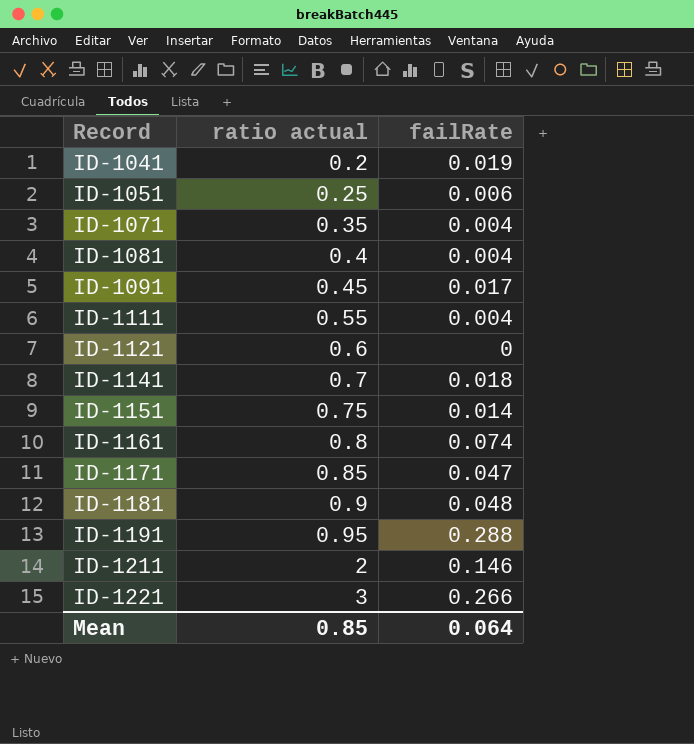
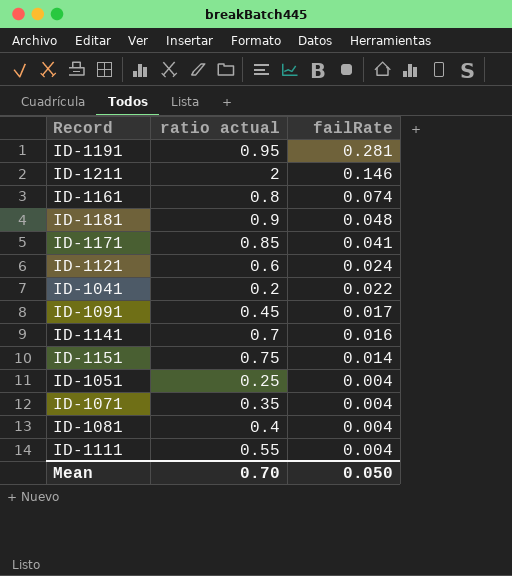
row order: Record ascending -> failRate descending
row ID-1221: 3 | 0.266 -> none
ID-1191 | failRate: 0.288 -> 0.281
ID-1171 | failRate: 0.047 -> 0.041
ID-1121 | failRate: 0 -> 0.024
ID-1041 | failRate: 0.019 -> 0.022
ID-1141 | failRate: 0.018 -> 0.016
ID-1051 | failRate: 0.006 -> 0.004
Mean | ratio actual: 0.85 -> 0.70
Mean | failRate: 0.064 -> 0.050

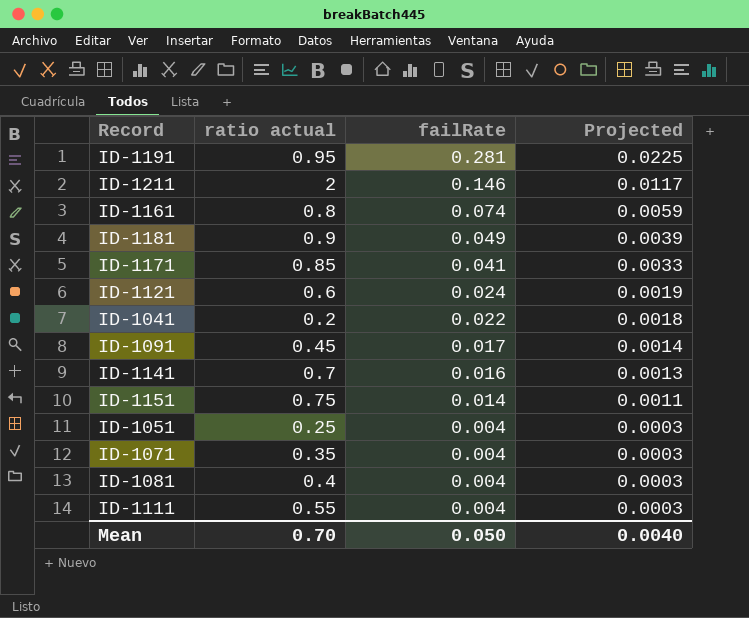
column Projected | formula: none -> [failRate] * 0.08
ID-1181 | failRate: 0.048 -> 0.049

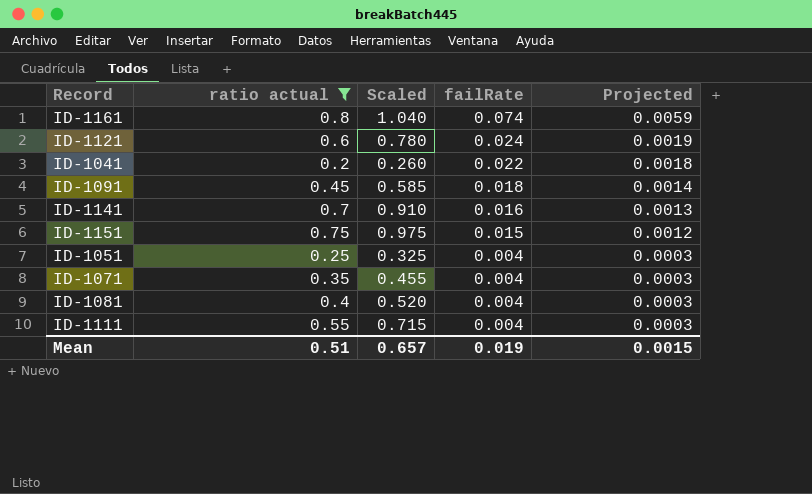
filter: none -> ratio actual <= 0.8
column Scaled | formula: none -> [ratio actual] * 1.3
ID-1091 | failRate: 0.017 -> 0.018
ID-1151 | failRate: 0.014 -> 0.015
ID-1151 | Projected: 0.0011 -> 0.0012
Mean | ratio actual: 0.70 -> 0.51
Mean | failRate: 0.050 -> 0.019
Mean | Projected: 0.0040 -> 0.0015

